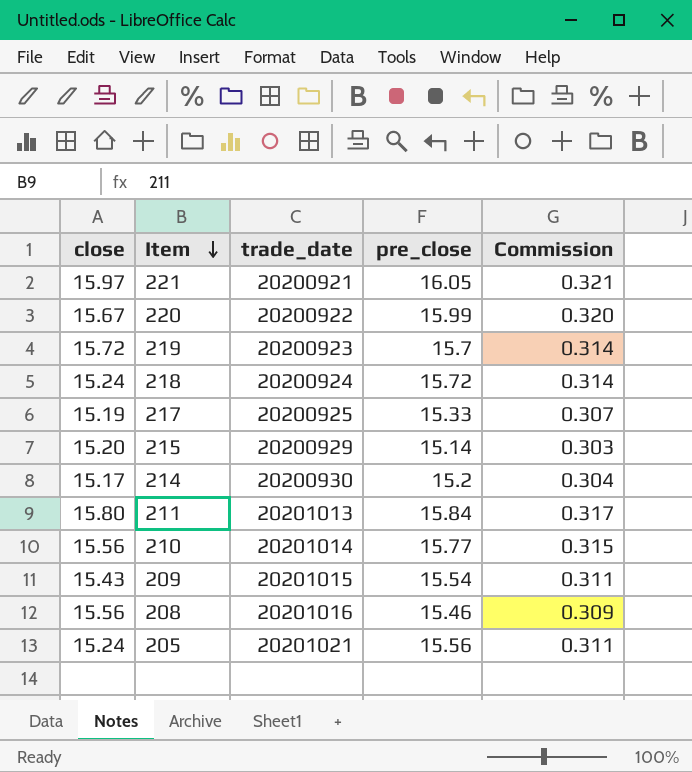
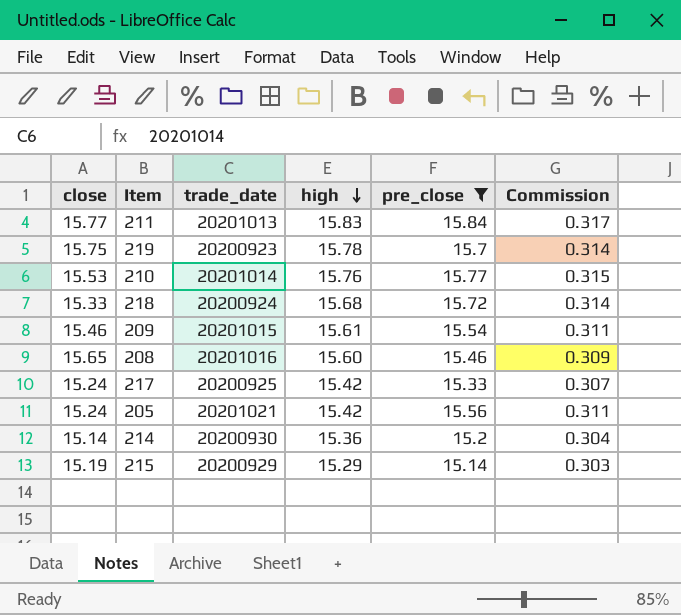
filter: none -> pre_close <= 15.84
row order: Item descending -> high descending
column high | position: none -> 4
211 | close: 15.80 -> 15.77
219 | close: 15.72 -> 15.75
210 | close: 15.56 -> 15.53
218 | close: 15.24 -> 15.33
209 | close: 15.43 -> 15.46
208 | close: 15.56 -> 15.65
217 | close: 15.19 -> 15.24
214 | close: 15.17 -> 15.14
215 | close: 15.20 -> 15.19

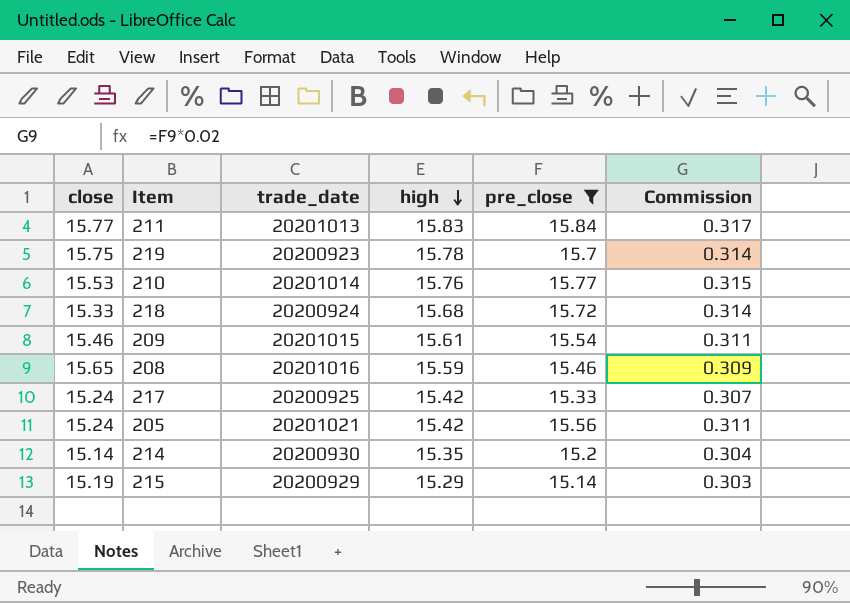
208 | high: 15.60 -> 15.59
214 | high: 15.36 -> 15.35

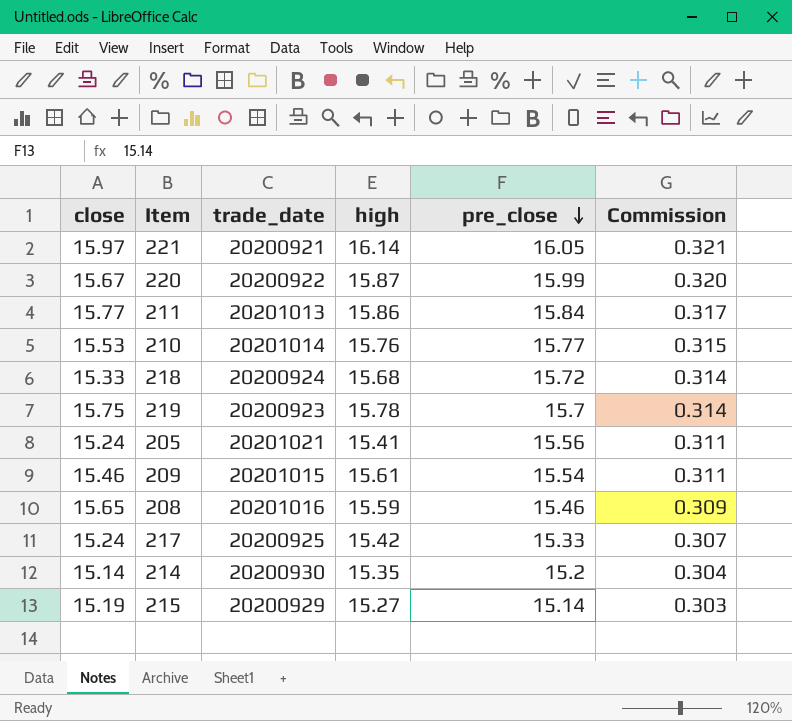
filter: pre_close <= 15.84 -> none
row order: high descending -> pre_close descending
211 | high: 15.83 -> 15.86
205 | high: 15.42 -> 15.41
215 | high: 15.29 -> 15.27

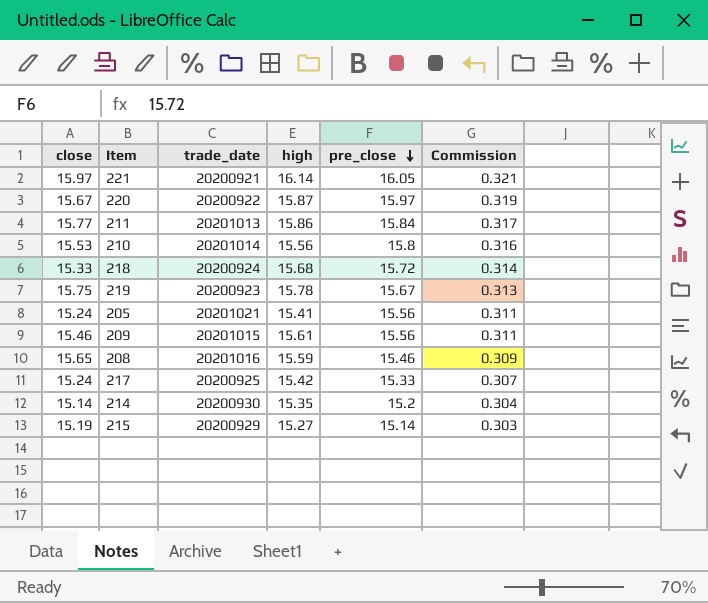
220 | pre_close: 15.99 -> 15.97
220 | Commission: 0.320 -> 0.319
210 | high: 15.76 -> 15.56
210 | pre_close: 15.77 -> 15.8
210 | Commission: 0.315 -> 0.316
219 | pre_close: 15.7 -> 15.67
219 | Commission: 0.314 -> 0.313
209 | pre_close: 15.54 -> 15.56

